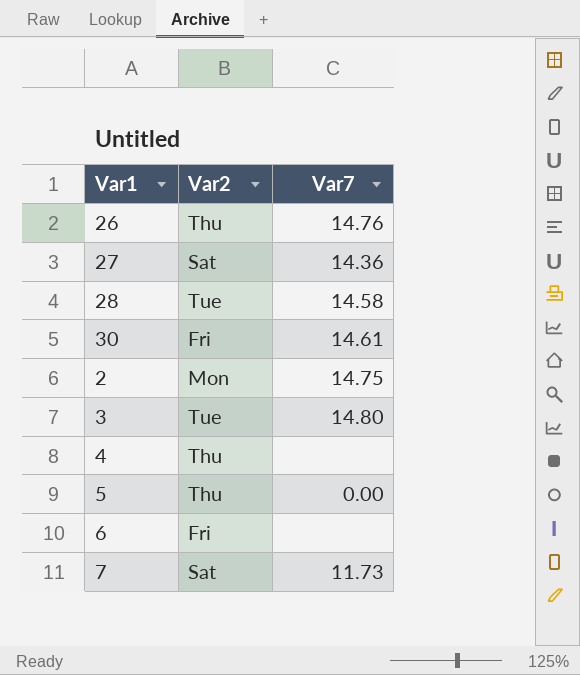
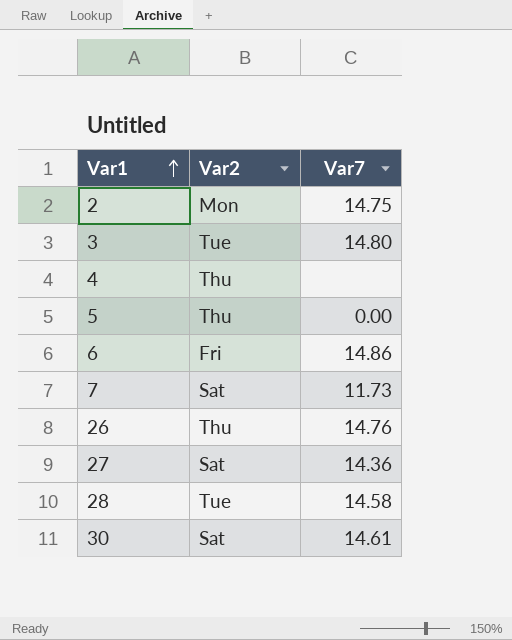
row order: none -> Var1 ascending
6 | Var7: none -> 14.86
30 | Var2: Fri -> Sat

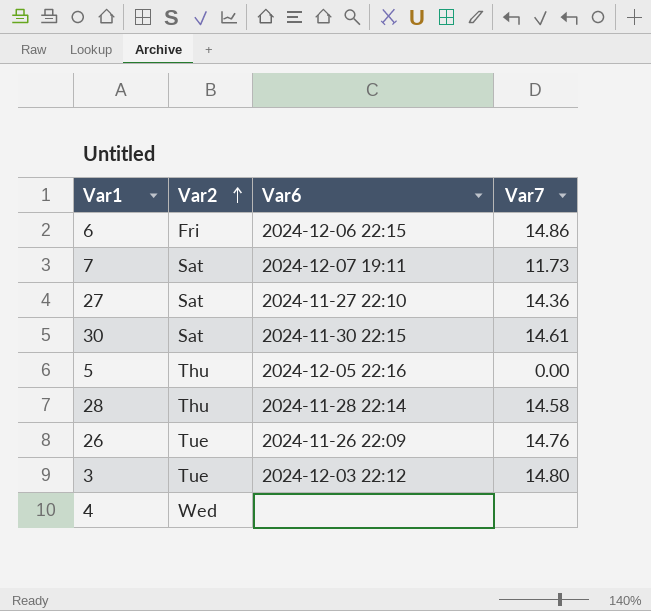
row order: Var1 ascending -> Var2 ascending
column Var6 | position: none -> 3
row 2: Mon | 14.75 -> none
28 | Var2: Tue -> Thu
26 | Var2: Thu -> Tue
4 | Var2: Thu -> Wed

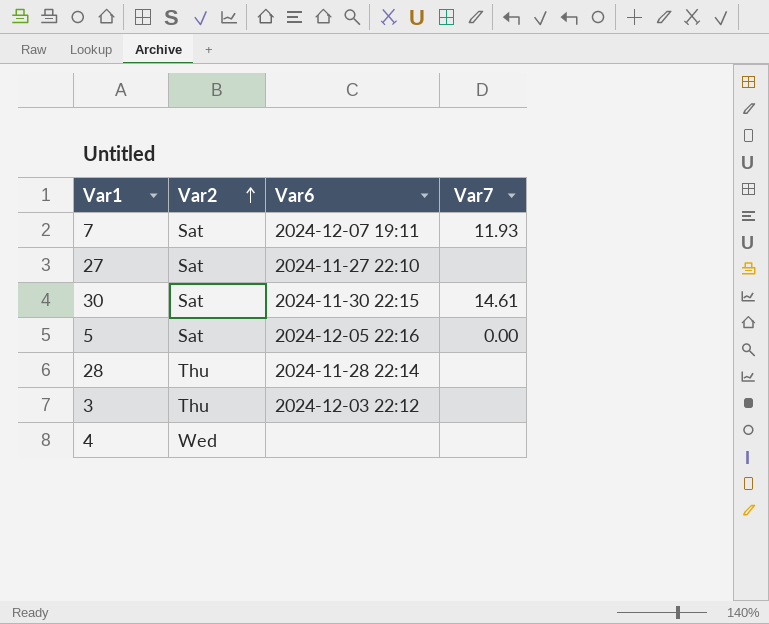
row 6: Fri | 2024-12-06 22:15 | 14.86 -> none
row 26: Tue | 2024-11-26 22:09 | 14.76 -> none
7 | Var7: 11.73 -> 11.93
27 | Var7: 14.36 -> none
5 | Var2: Thu -> Sat
28 | Var7: 14.58 -> none
3 | Var2: Tue -> Thu
3 | Var7: 14.80 -> none

